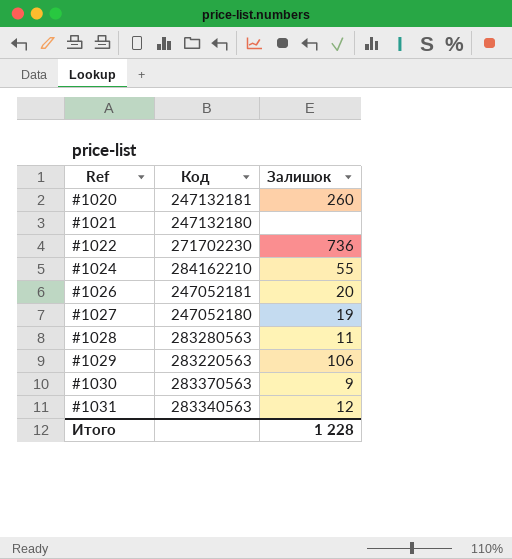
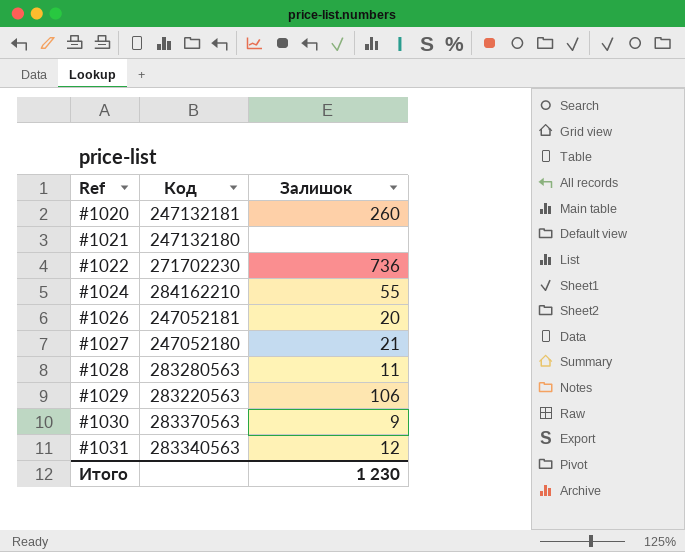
#1027 | Залишок: 19 -> 21
Итого | Залишок: 1 228 -> 1 230

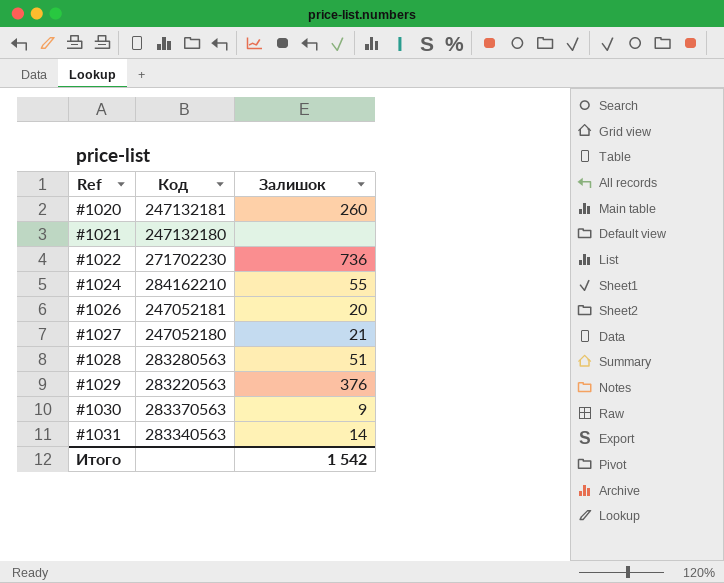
#1028 | Залишок: 11 -> 51
#1029 | Залишок: 106 -> 376
#1031 | Залишок: 12 -> 14
Итого | Залишок: 1 230 -> 1 542

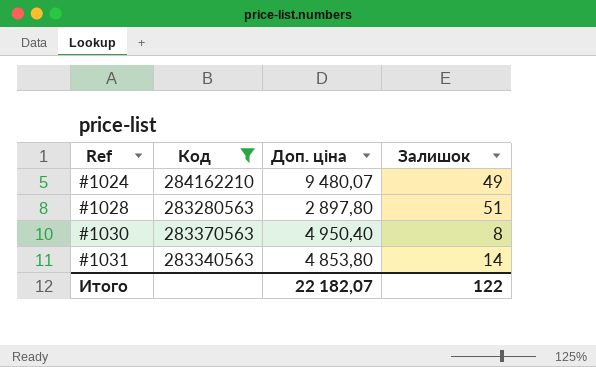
filter: none -> Код >= 283280563
column Доп. ціна | position: none -> 3
#1024 | Залишок: 55 -> 49
#1030 | Залишок: 9 -> 8
Итого | Залишок: 1 542 -> 122

